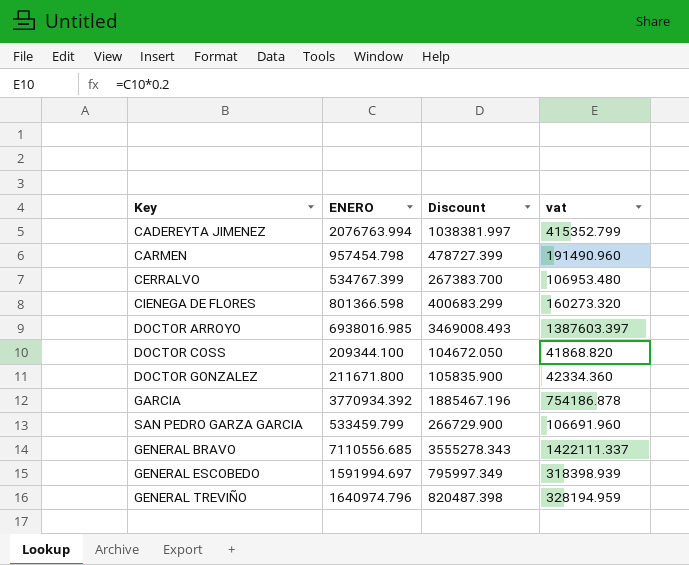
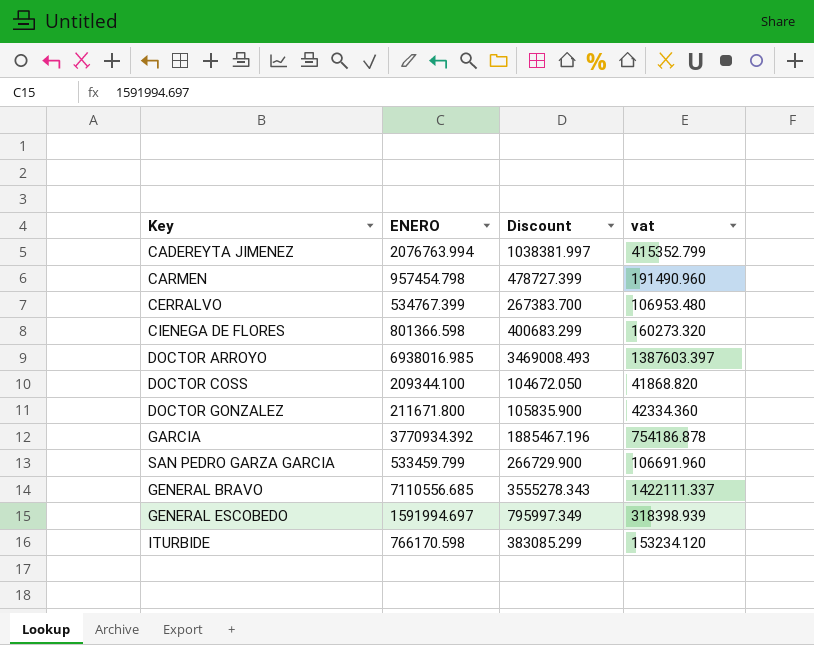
row GENERAL TREVIÑO: 1640974.796 | 820487.398 | 328194.959 -> none
row ITURBIDE: none -> 766170.598 | 383085.299 | 153234.120

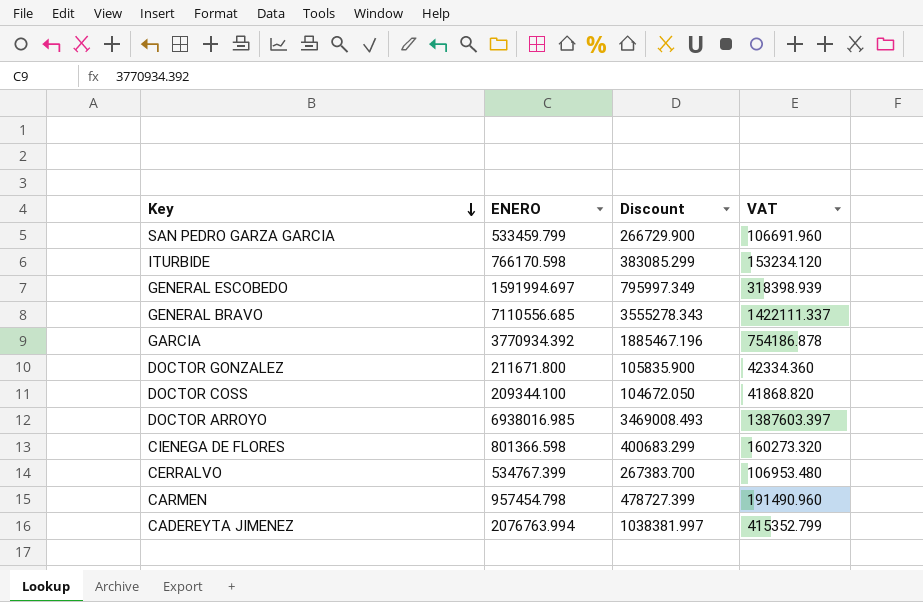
row order: none -> Key descending
column name: vat -> VAT

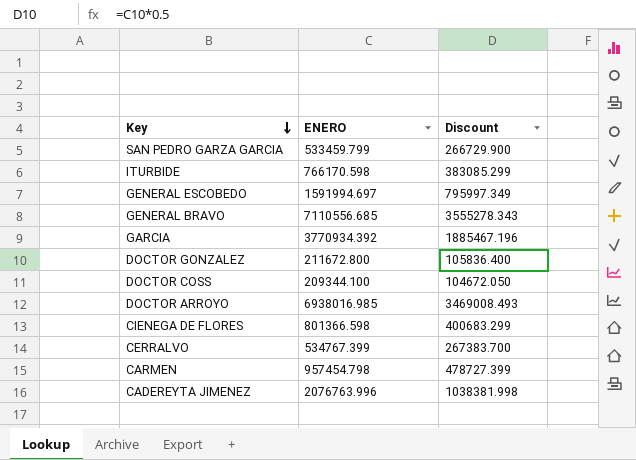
column VAT | formula: [ENERO] * 0.2 -> none
DOCTOR GONZALEZ | ENERO: 211671.800 -> 211672.800
DOCTOR GONZALEZ | Discount: 105835.900 -> 105836.400
CADEREYTA JIMENEZ | ENERO: 2076763.994 -> 2076763.996
CADEREYTA JIMENEZ | Discount: 1038381.997 -> 1038381.998

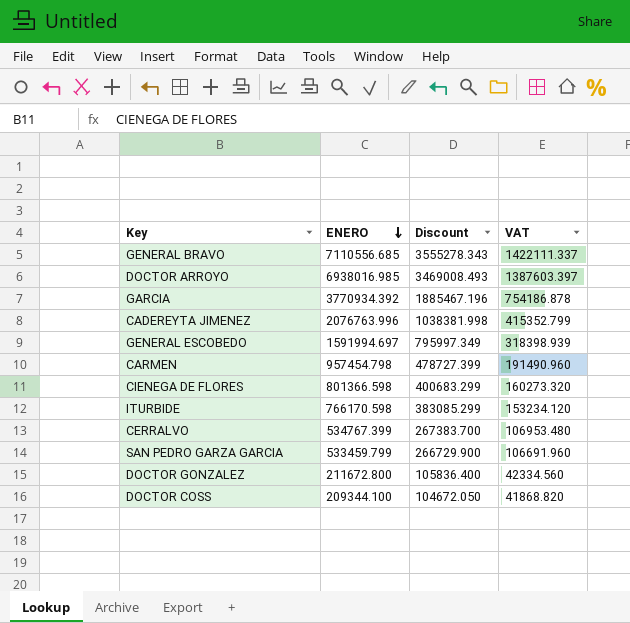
row order: Key descending -> ENERO descending
column VAT | formula: none -> [ENERO] * 0.2

